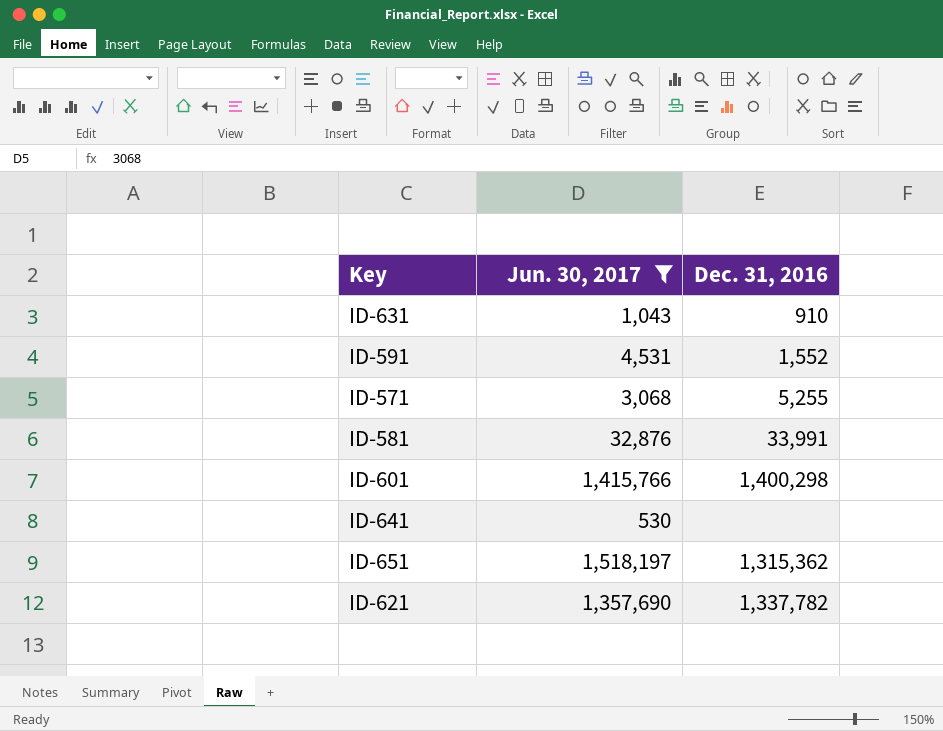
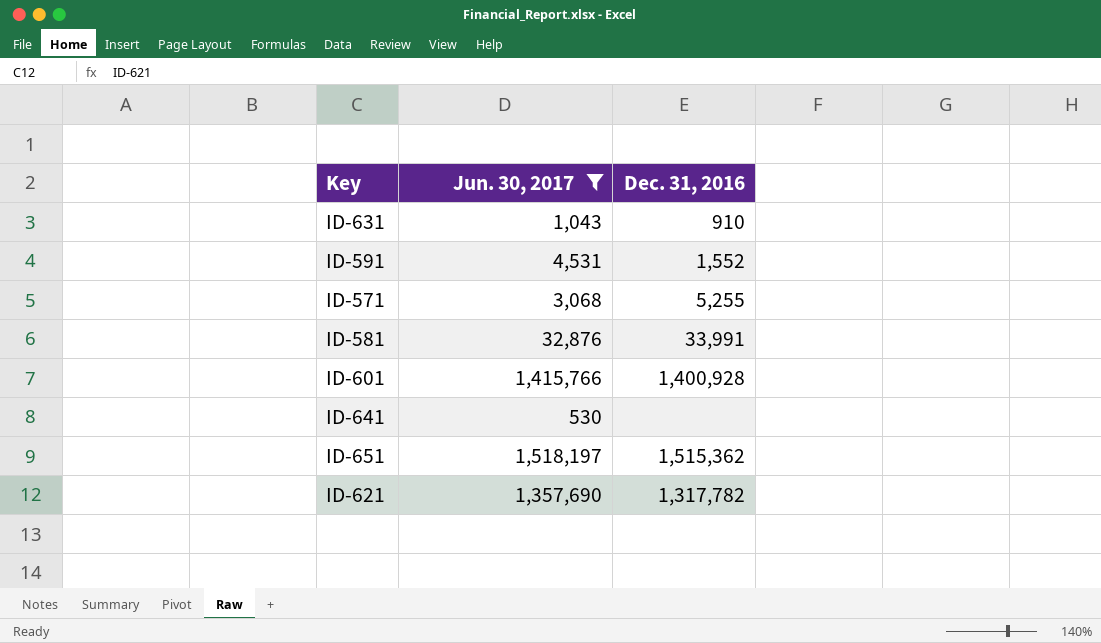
ID-601 | Dec. 31, 2016: 1,400,298 -> 1,400,928
ID-651 | Dec. 31, 2016: 1,315,362 -> 1,515,362
ID-621 | Dec. 31, 2016: 1,337,782 -> 1,317,782

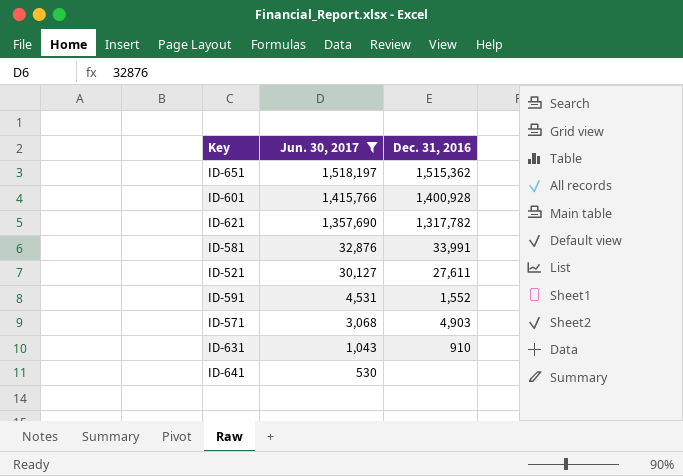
row order: none -> Jun. 30, 2017 descending
row ID-521: none -> 30,127 | 27,611
ID-571 | Dec. 31, 2016: 5,255 -> 4,903

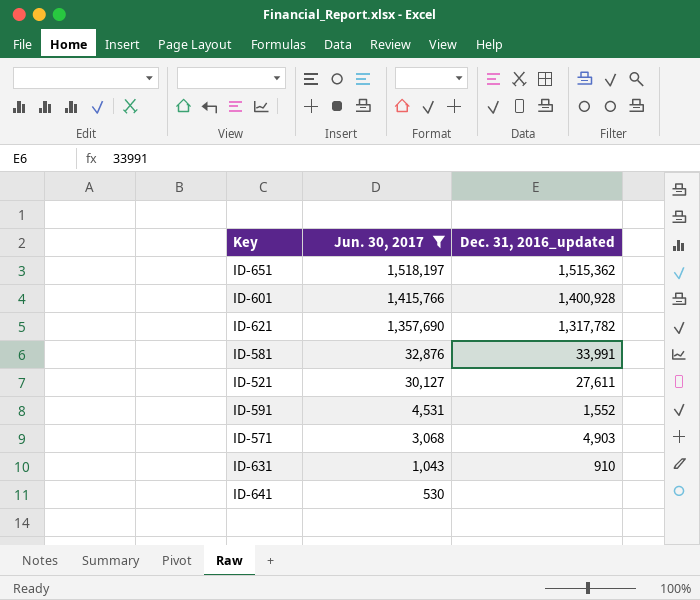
column name: Dec. 31, 2016 -> Dec. 31, 2016_updated

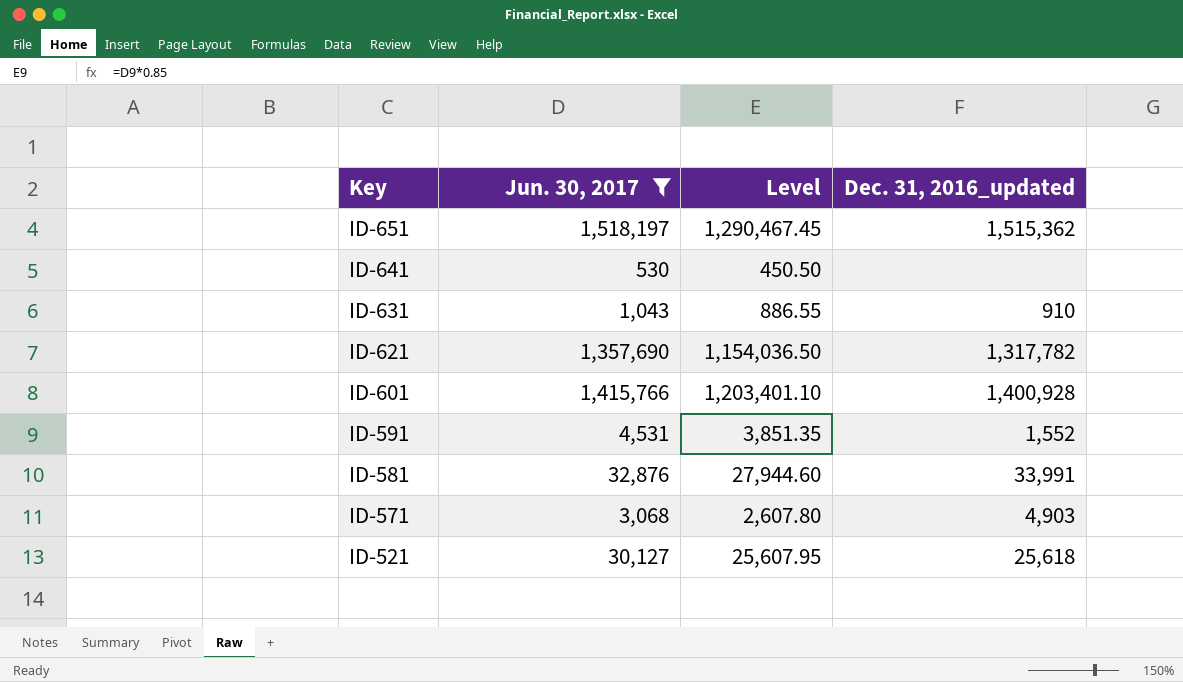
row order: Jun. 30, 2017 descending -> Key descending
column Level | formula: none -> [Jun. 30, 2017] * 0.85
ID-521 | Dec. 31, 2016_updated: 27,611 -> 25,618

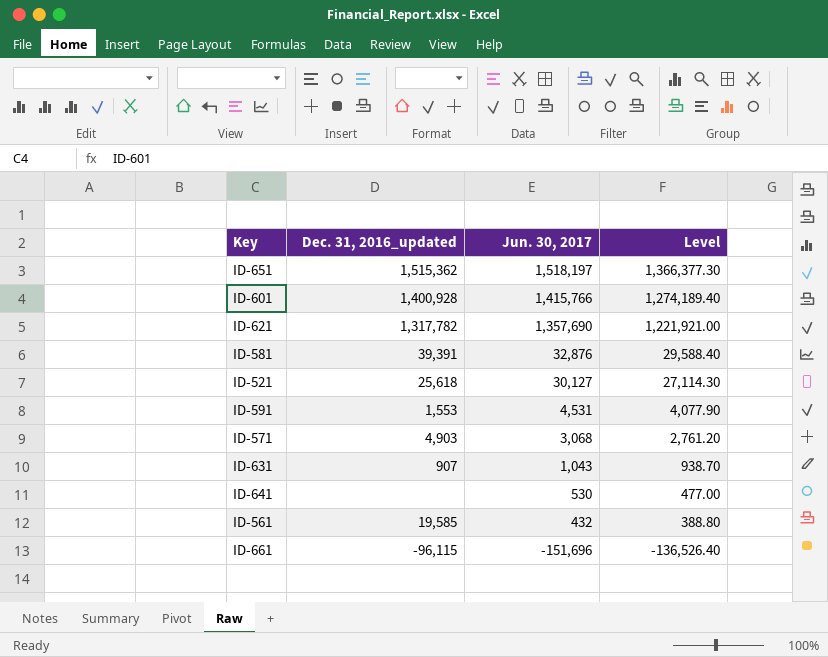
filter: Jun. 30, 2017 >= 530 -> none
row order: Key descending -> Jun. 30, 2017 descending
column Dec. 31, 2016_updated | position: 4 -> 2
column Level | formula: [Jun. 30, 2017] * 0.85 -> [Jun. 30, 2017] * 0.9
ID-581 | Dec. 31, 2016_updated: 33,991 -> 39,391
ID-591 | Dec. 31, 2016_updated: 1,552 -> 1,553
ID-631 | Dec. 31, 2016_updated: 910 -> 907

